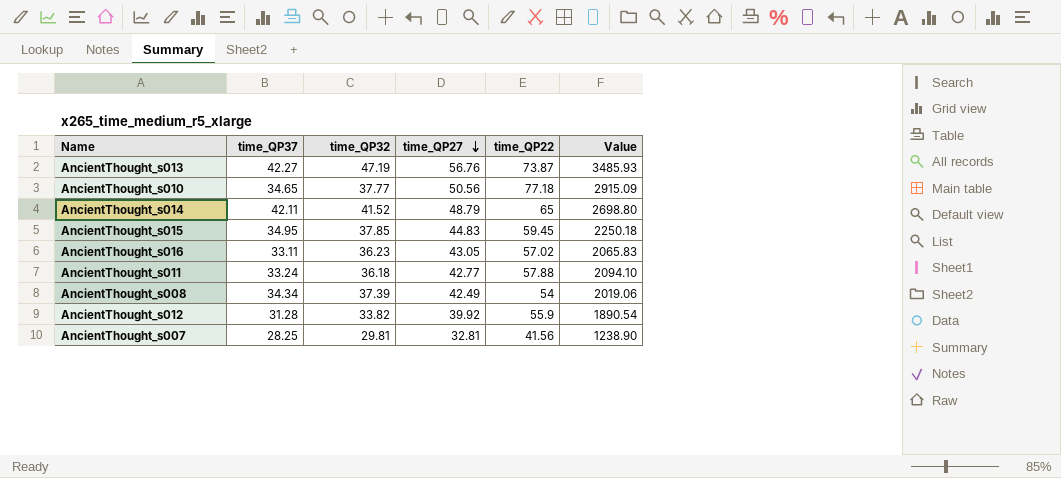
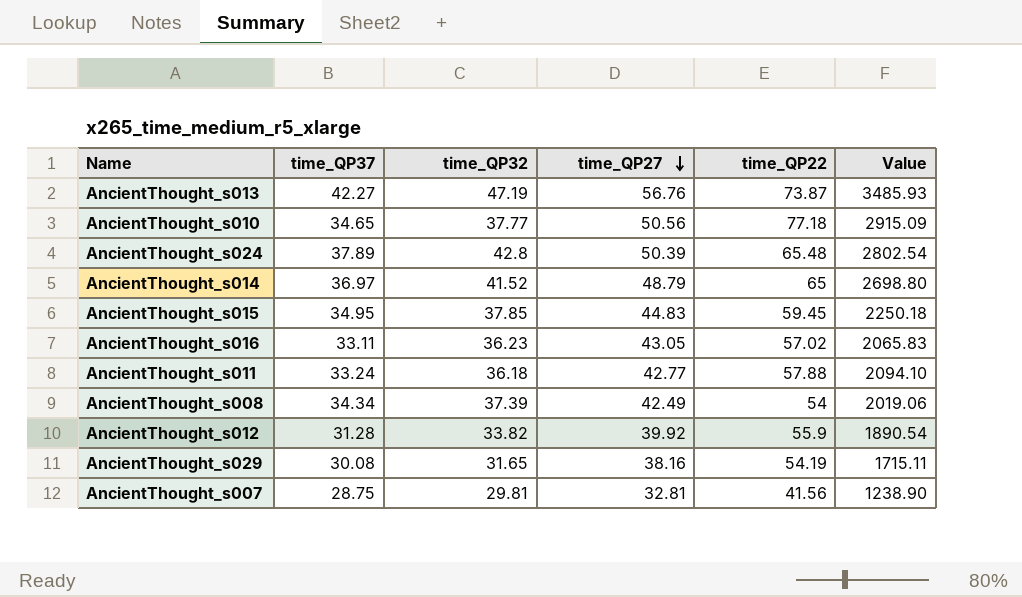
row AncientThought_s024: none -> 37.89 | 42.8 | 50.39 | 65.48 | 2802.54
AncientThought_s014 | time_QP37: 42.11 -> 36.97
row AncientThought_s029: none -> 30.08 | 31.65 | 38.16 | 54.19 | 1715.11
AncientThought_s007 | time_QP37: 28.25 -> 28.75

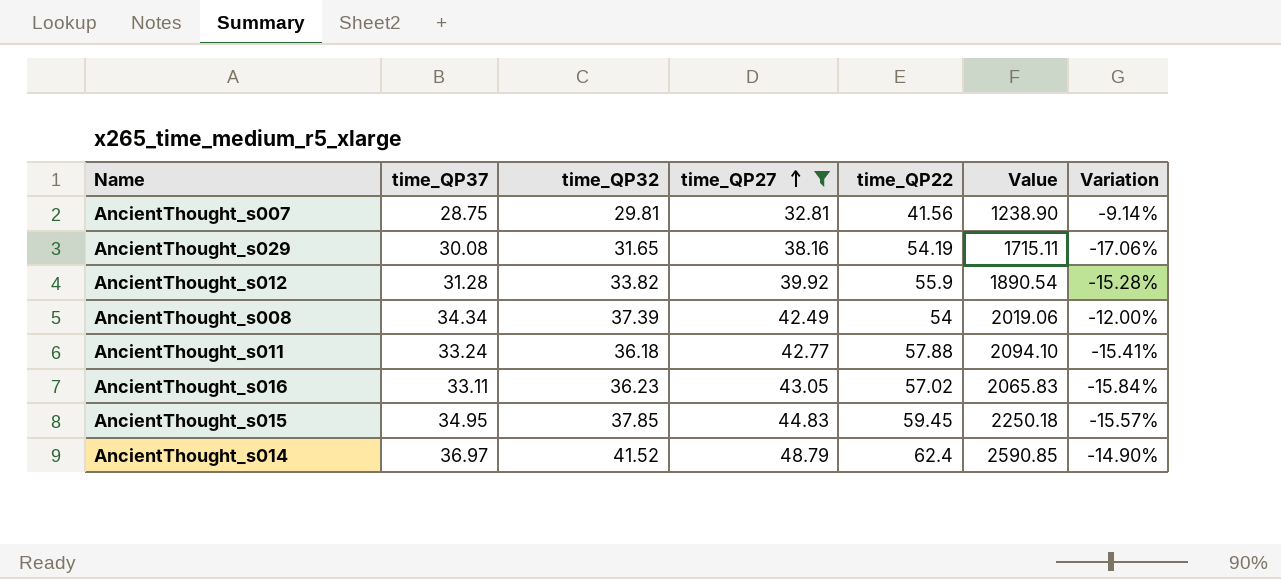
filter: none -> time_QP27 <= 48.79
row order: time_QP27 descending -> time_QP27 ascending
column Variation | formula: none -> ([time_QP32] - [time_QP27]) / [time_QP27]
AncientThought_s014 | time_QP22: 65 -> 62.4
AncientThought_s014 | Value: 2698.80 -> 2590.85

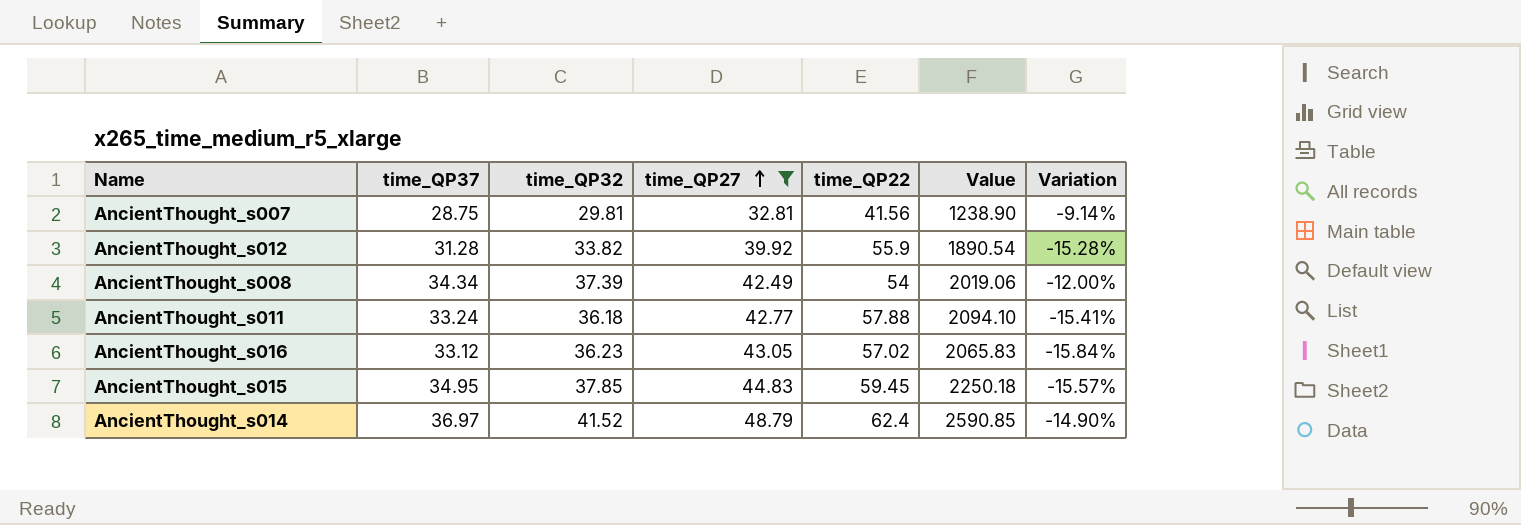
row AncientThought_s029: 30.08 | 31.65 | 38.16 | 54.19 | 1715.11 | -17.06% -> none
AncientThought_s016 | time_QP37: 33.11 -> 33.12

